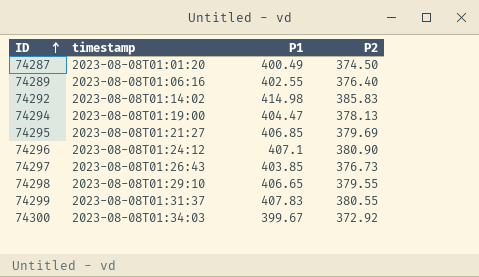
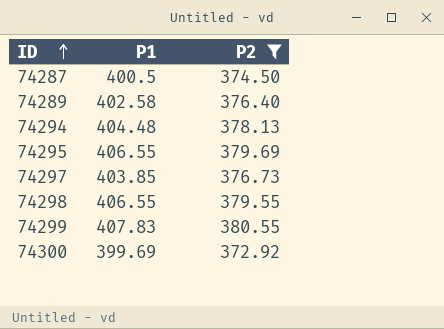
filter: none -> P2 <= 380.55
column timestamp | position: 2 -> none
74287 | P1: 400.49 -> 400.5
74289 | P1: 402.55 -> 402.58
74294 | P1: 404.47 -> 404.48
74295 | P1: 406.85 -> 406.55
74298 | P1: 406.65 -> 406.55
74300 | P1: 399.67 -> 399.69

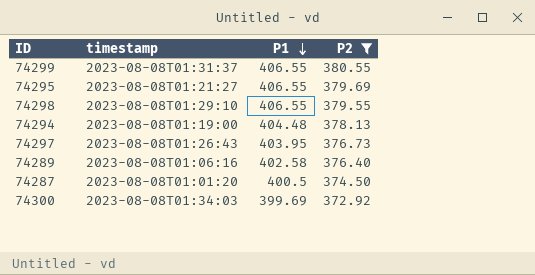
row order: ID ascending -> P1 descending
column timestamp | position: none -> 2
74299 | P1: 407.83 -> 406.55
74297 | P1: 403.85 -> 403.95

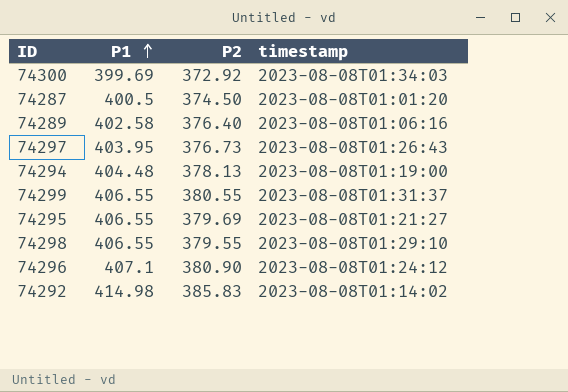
filter: P2 <= 380.55 -> none
row order: P1 descending -> P1 ascending
column timestamp | position: 2 -> 4

